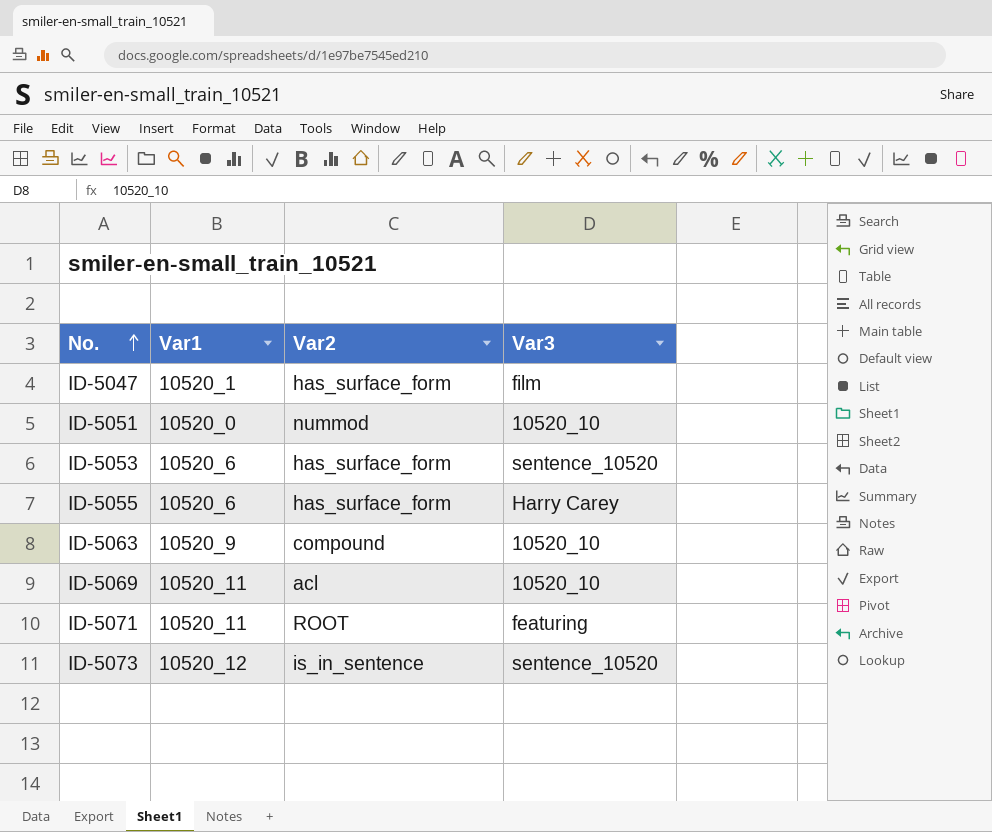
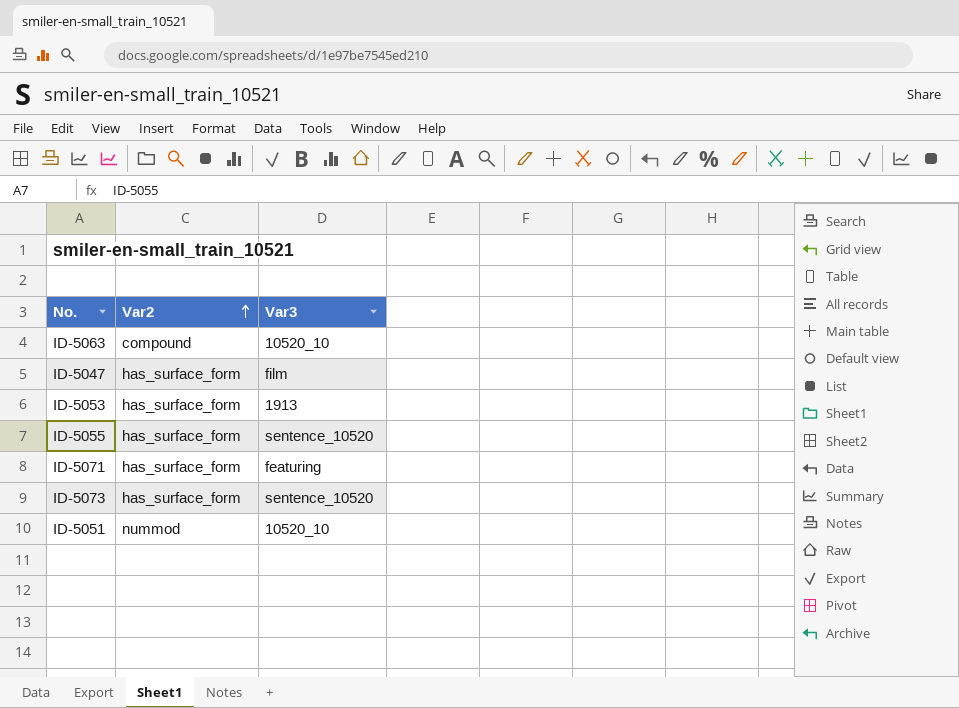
row order: No. ascending -> Var2 ascending
column Var1 | position: 2 -> none
row ID-5069: 10520_11 | acl | 10520_10 -> none
ID-5053 | Var3: sentence_10520 -> 1913
ID-5055 | Var3: Harry Carey -> sentence_10520
ID-5071 | Var2: ROOT -> has_surface_form
ID-5073 | Var2: is_in_sentence -> has_surface_form

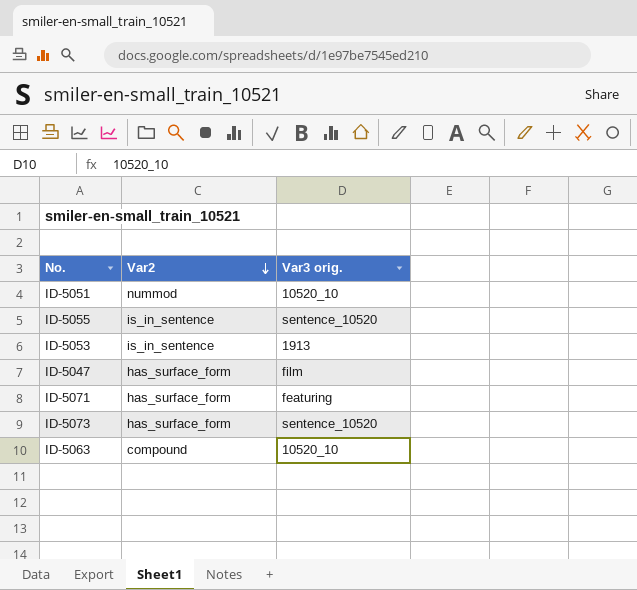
row order: Var2 ascending -> Var2 descending
column name: Var3 -> Var3 orig.
ID-5055 | Var2: has_surface_form -> is_in_sentence
ID-5053 | Var2: has_surface_form -> is_in_sentence

